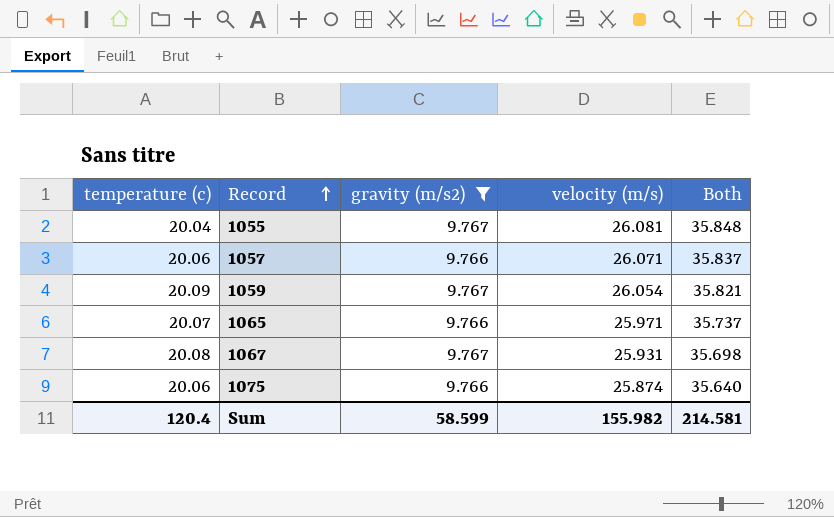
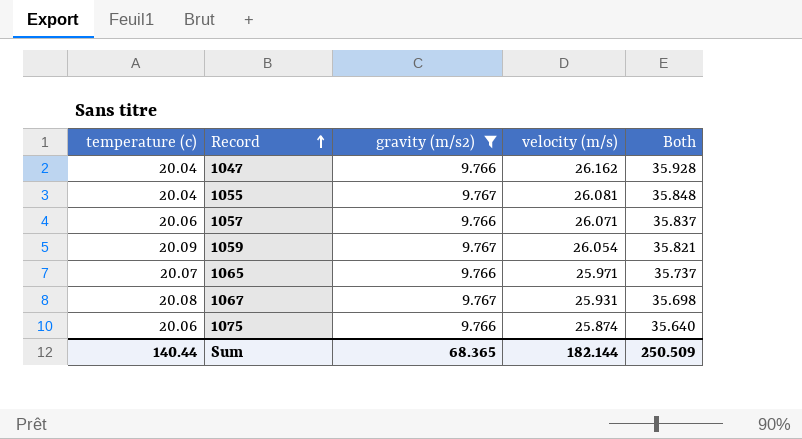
row 1047: none -> 20.04 | 9.766 | 26.162 | 35.928
Sum | temperature (c): 120.4 -> 140.44
Sum | gravity (m/s2): 58.599 -> 68.365
Sum | velocity (m/s): 155.982 -> 182.144
Sum | Both: 214.581 -> 250.509

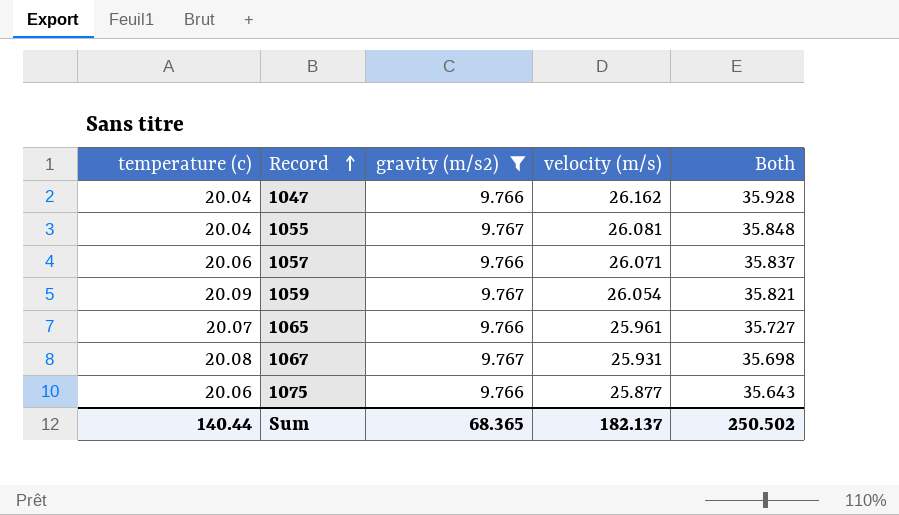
1065 | velocity (m/s): 25.971 -> 25.961
1065 | Both: 35.737 -> 35.727
1075 | velocity (m/s): 25.874 -> 25.877
1075 | Both: 35.640 -> 35.643
Sum | velocity (m/s): 182.144 -> 182.137
Sum | Both: 250.509 -> 250.502

